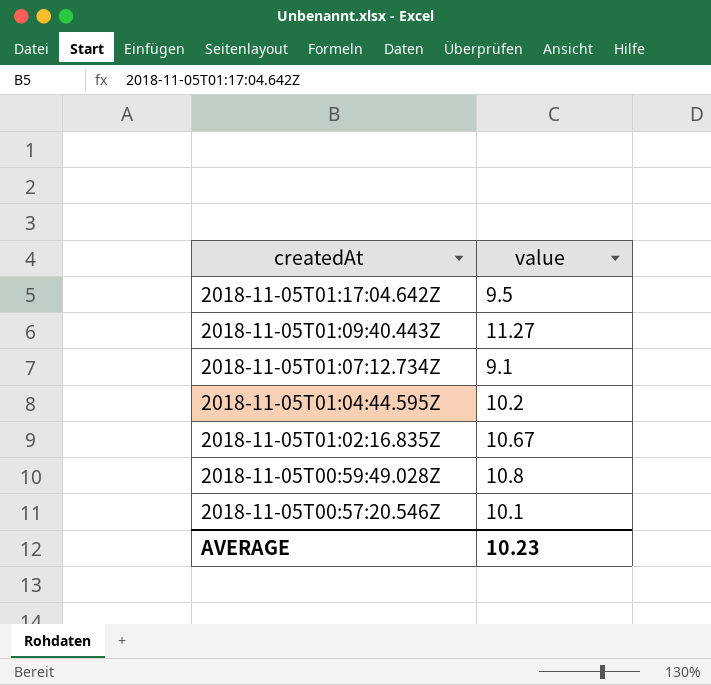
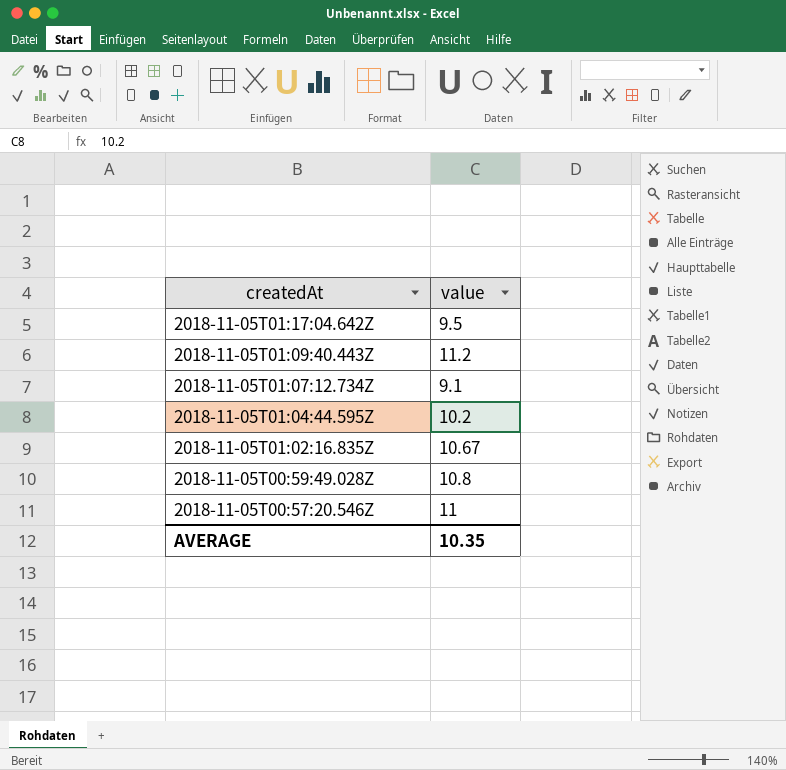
2018-11-05T01:09:40.443Z | value: 11.27 -> 11.2
2018-11-05T00:57:20.546Z | value: 10.1 -> 11
AVERAGE | value: 10.23 -> 10.35

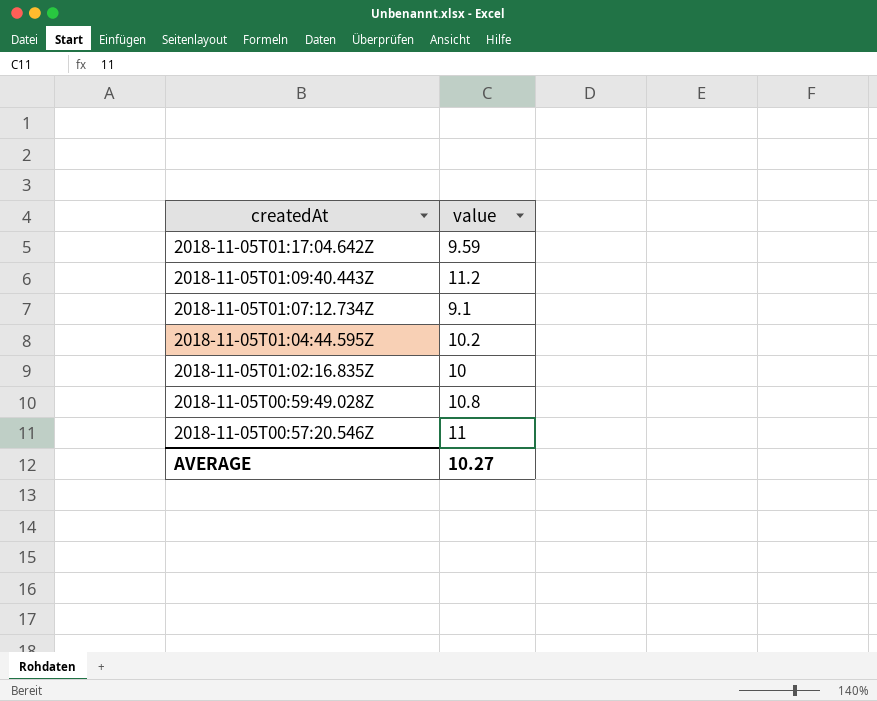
2018-11-05T01:17:04.642Z | value: 9.5 -> 9.59
2018-11-05T01:02:16.835Z | value: 10.67 -> 10
AVERAGE | value: 10.35 -> 10.27

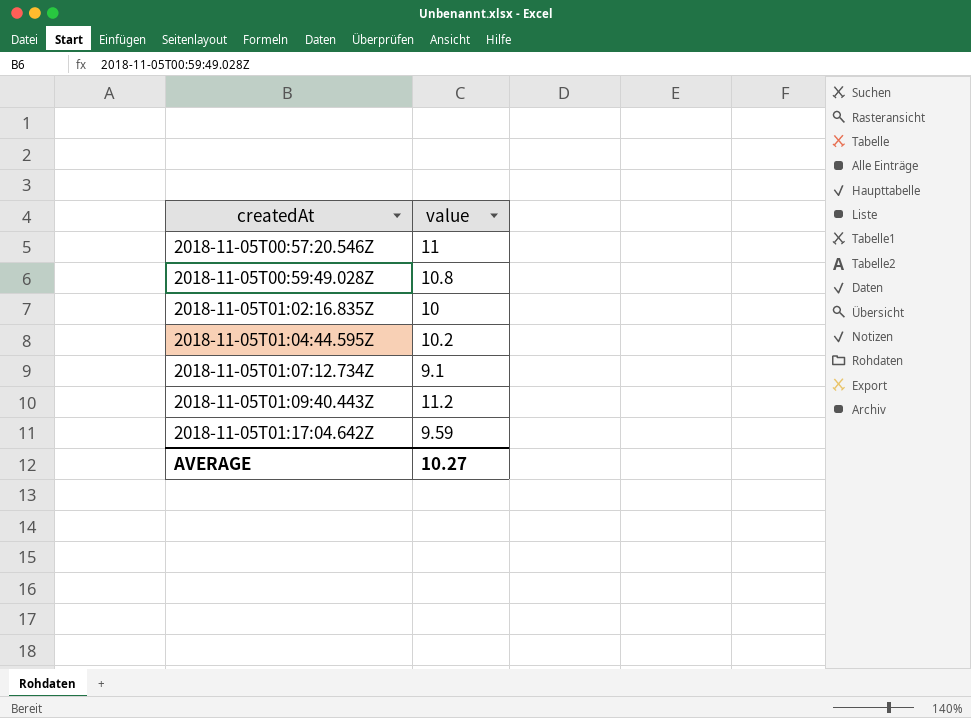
row order: createdAt descending -> createdAt ascending

